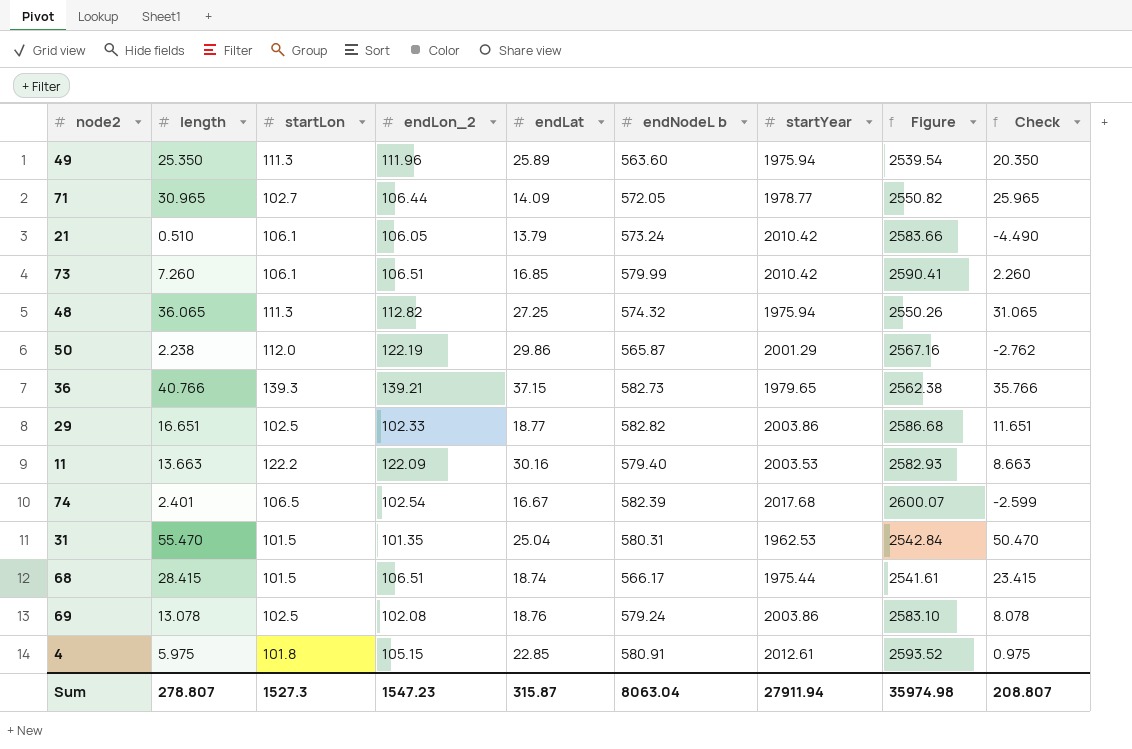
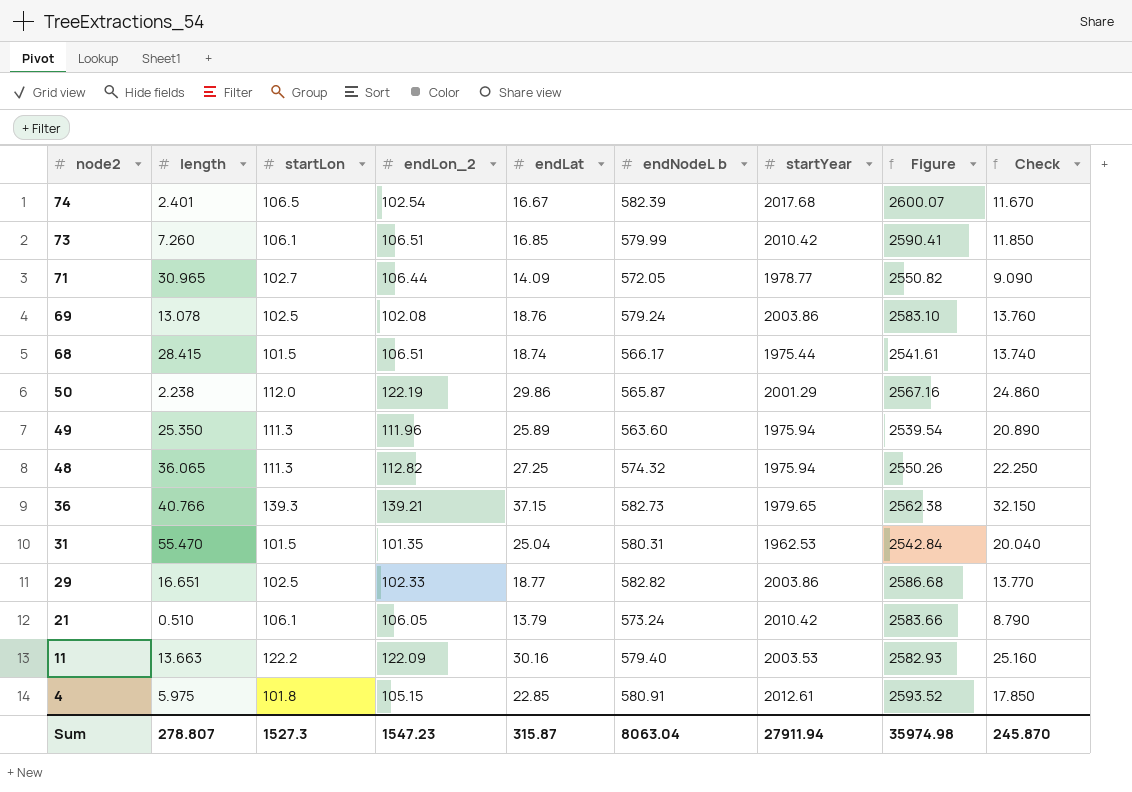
row order: none -> node2 descending
column Check | formula: [length] - 5 -> [endLat] - 5
Sum | Check: 208.807 -> 245.870

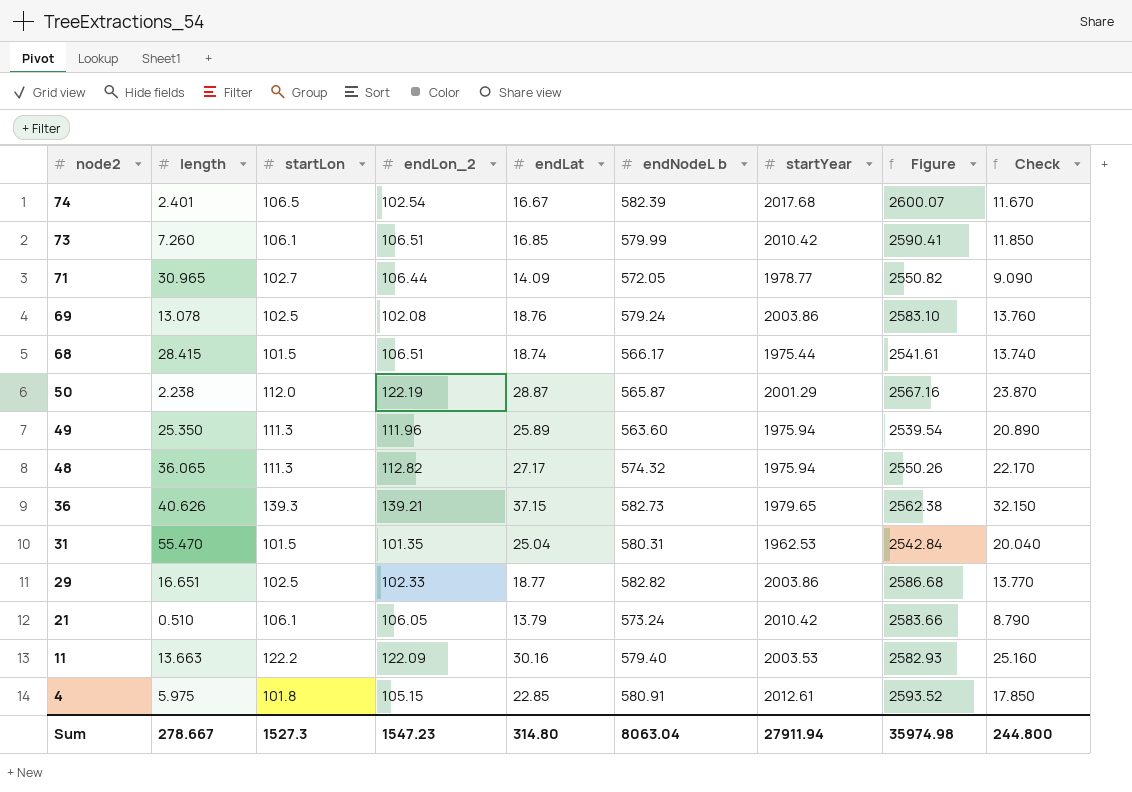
50 | endLat: 29.86 -> 28.87
50 | Check: 24.860 -> 23.870
48 | endLat: 27.25 -> 27.17
48 | Check: 22.250 -> 22.170
36 | length: 40.766 -> 40.626
Sum | length: 278.807 -> 278.667
Sum | endLat: 315.87 -> 314.80
Sum | Check: 245.870 -> 244.800

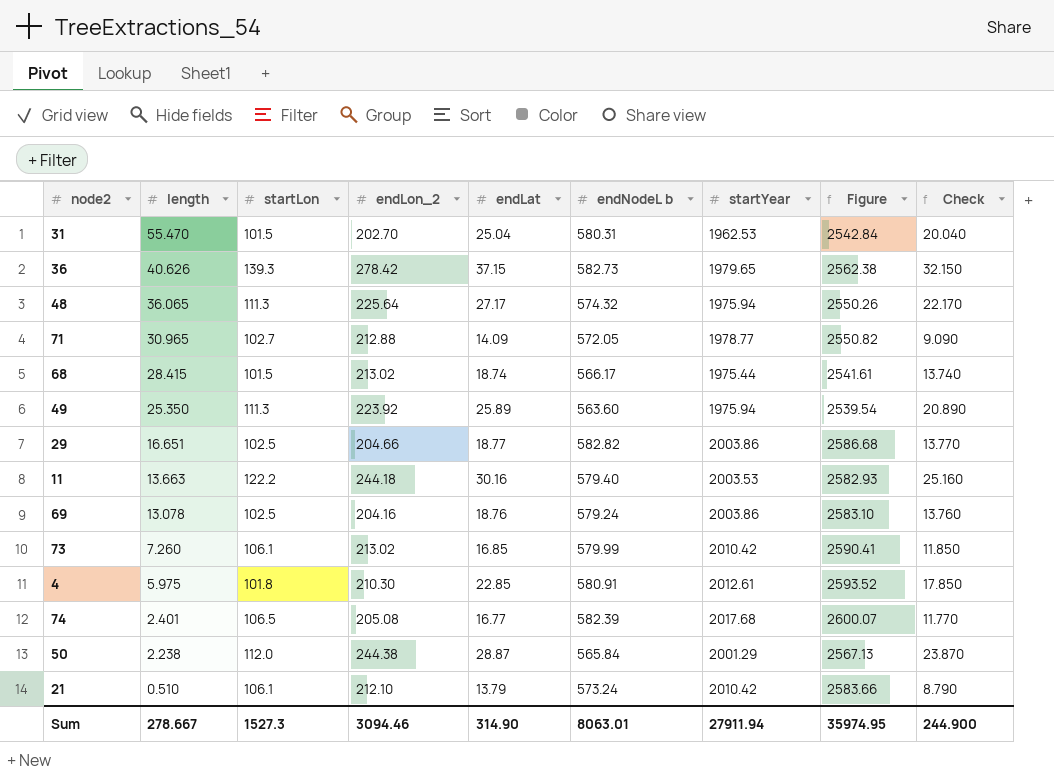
row order: node2 descending -> length descending
31 | endLon_2: 101.35 -> 202.70
36 | endLon_2: 139.21 -> 278.42
48 | endLon_2: 112.82 -> 225.64
71 | endLon_2: 106.44 -> 212.88
68 | endLon_2: 106.51 -> 213.02
49 | endLon_2: 111.96 -> 223.92
29 | endLon_2: 102.33 -> 204.66
11 | endLon_2: 122.09 -> 244.18
69 | endLon_2: 102.08 -> 204.16
73 | endLon_2: 106.51 -> 213.02
4 | endLon_2: 105.15 -> 210.30
74 | endLon_2: 102.54 -> 205.08
74 | endLat: 16.67 -> 16.77
74 | Check: 11.670 -> 11.770
50 | endLon_2: 122.19 -> 244.38
50 | endNodeL b: 565.87 -> 565.84
50 | Figure: 2567.16 -> 2567.13
21 | endLon_2: 106.05 -> 212.10
Sum | endLon_2: 1547.23 -> 3094.46
Sum | endLat: 314.80 -> 314.90
Sum | endNodeL b: 8063.04 -> 8063.01
Sum | Figure: 35974.98 -> 35974.95
Sum | Check: 244.800 -> 244.900

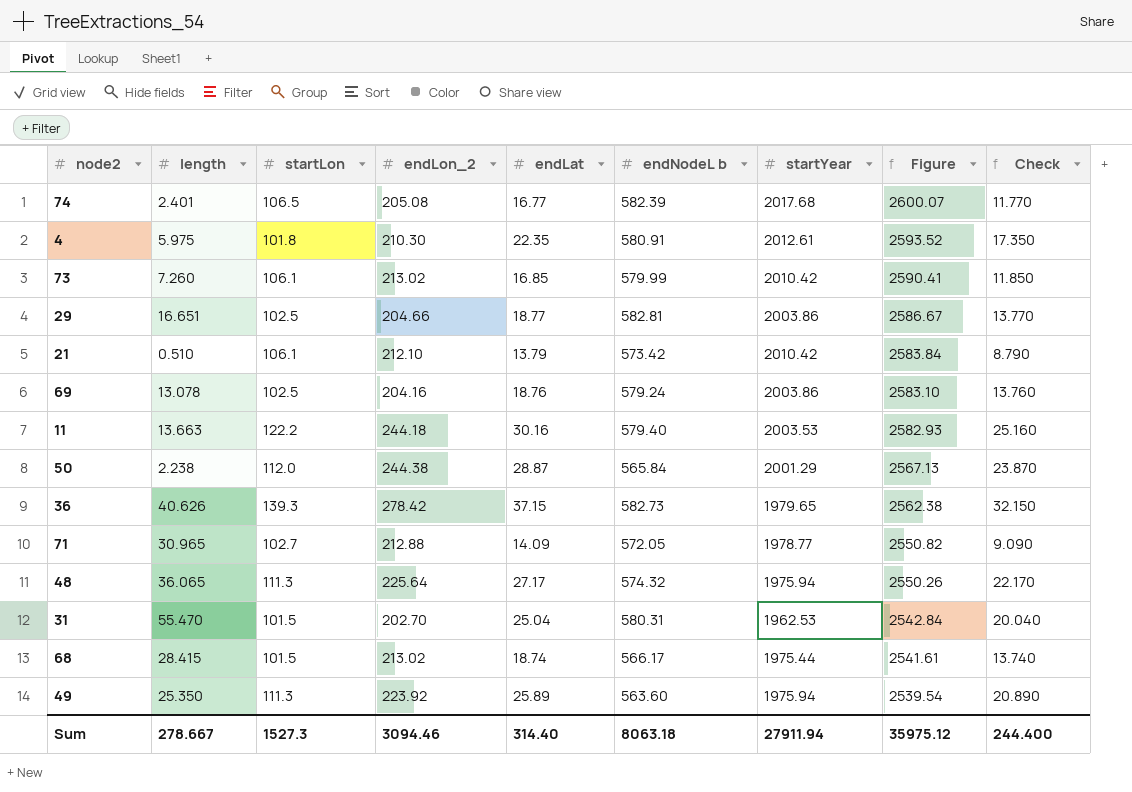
row order: length descending -> Figure descending
4 | endLat: 22.85 -> 22.35
4 | Check: 17.850 -> 17.350
29 | endNodeL b: 582.82 -> 582.81
29 | Figure: 2586.68 -> 2586.67
21 | endNodeL b: 573.24 -> 573.42
21 | Figure: 2583.66 -> 2583.84
Sum | endLat: 314.90 -> 314.40
Sum | endNodeL b: 8063.01 -> 8063.18
Sum | Figure: 35974.95 -> 35975.12
Sum | Check: 244.900 -> 244.400

